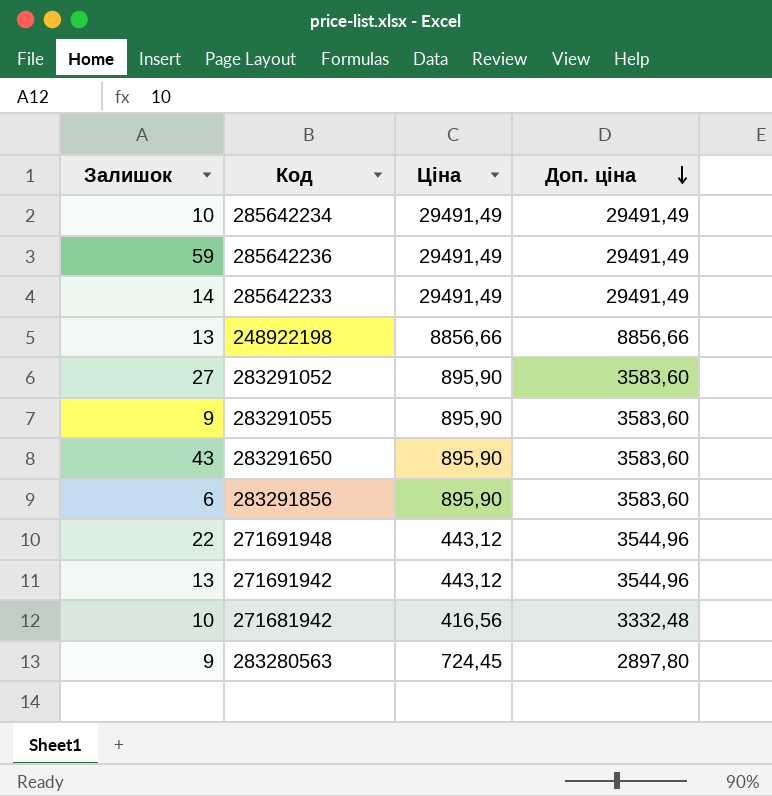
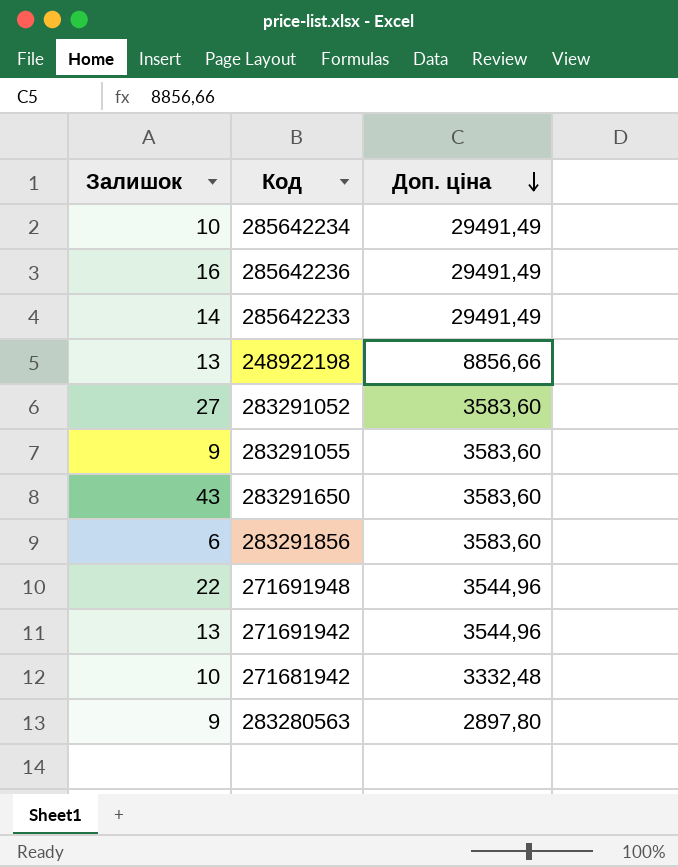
column Ціна | position: 3 -> none
285642236 | Залишок: 59 -> 16

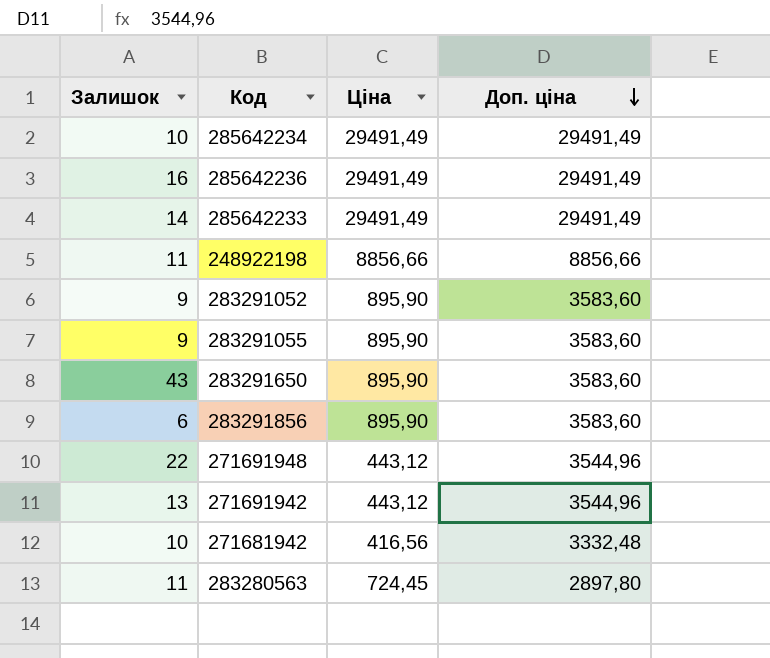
column Ціна | position: none -> 3
248922198 | Залишок: 13 -> 11
283291052 | Залишок: 27 -> 9
283280563 | Залишок: 9 -> 11

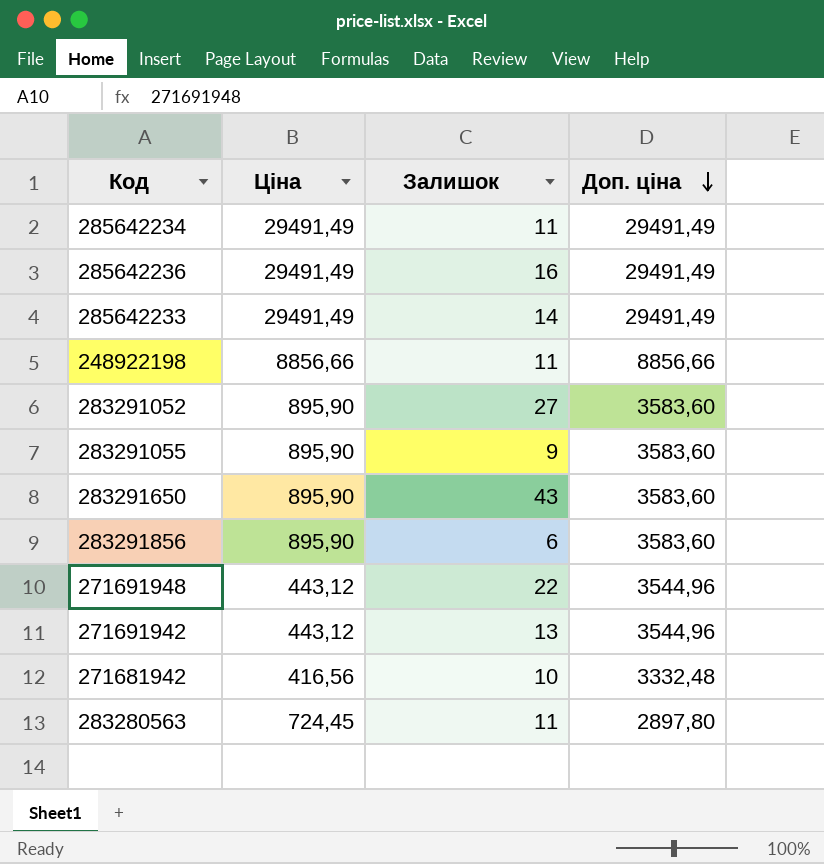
column Залишок | position: 1 -> 3
285642234 | Залишок: 10 -> 11
283291052 | Залишок: 9 -> 27

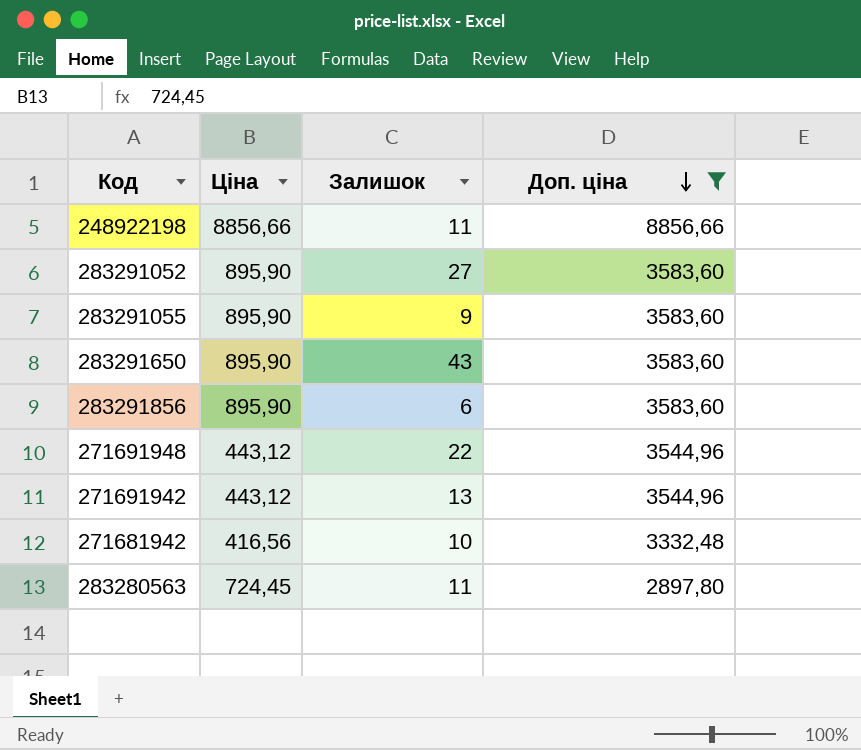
filter: none -> Доп. ціна != 29491,49

